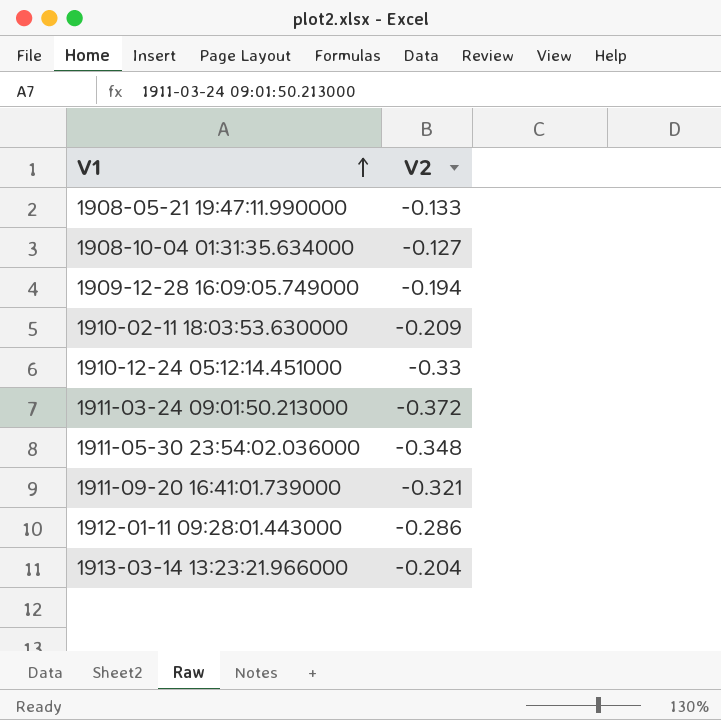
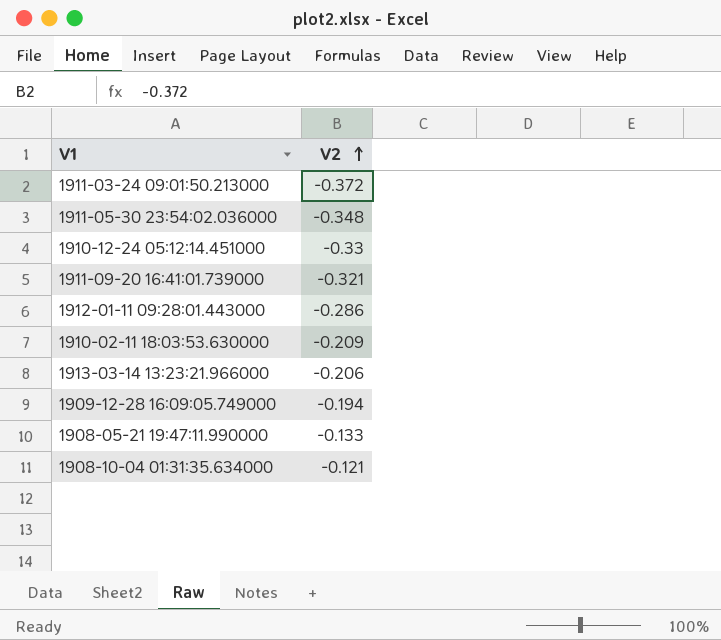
row order: V1 ascending -> V2 ascending
1913-03-14 13:23:21.966000 | V2: -0.204 -> -0.206
1908-10-04 01:31:35.634000 | V2: -0.127 -> -0.121

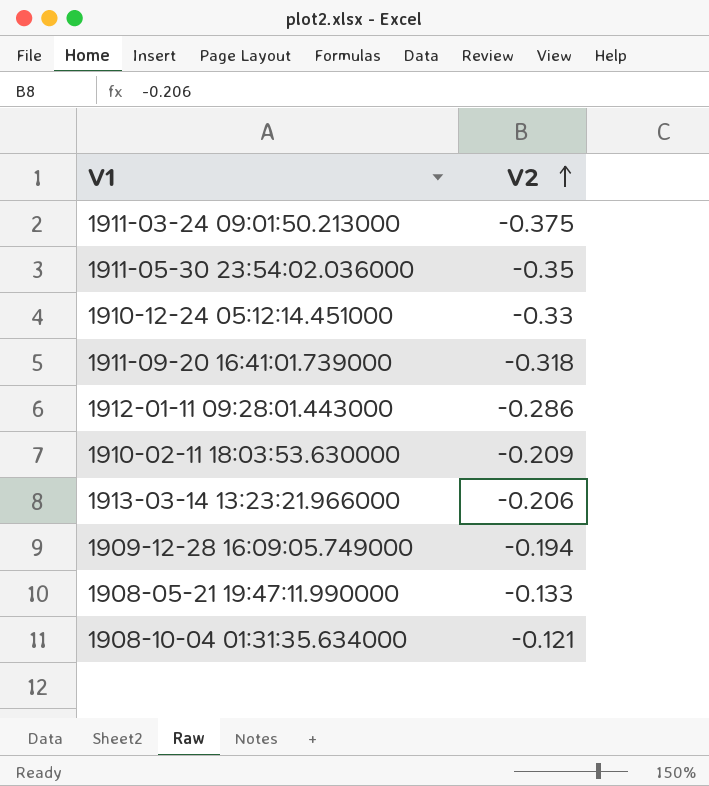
1911-03-24 09:01:50.213000 | V2: -0.372 -> -0.375
1911-05-30 23:54:02.036000 | V2: -0.348 -> -0.35
1911-09-20 16:41:01.739000 | V2: -0.321 -> -0.318

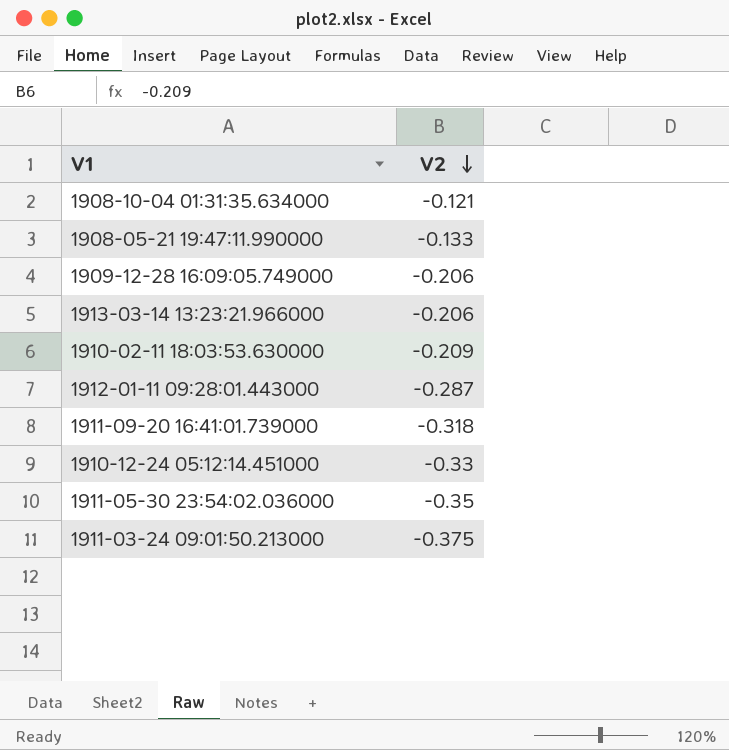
row order: V2 ascending -> V2 descending
1909-12-28 16:09:05.749000 | V2: -0.194 -> -0.206
1912-01-11 09:28:01.443000 | V2: -0.286 -> -0.287

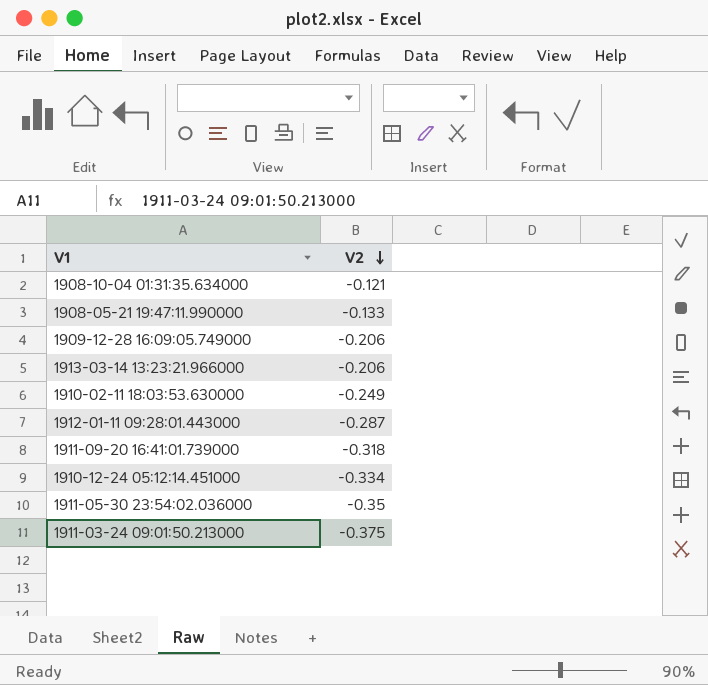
1910-02-11 18:03:53.630000 | V2: -0.209 -> -0.249
1910-12-24 05:12:14.451000 | V2: -0.33 -> -0.334

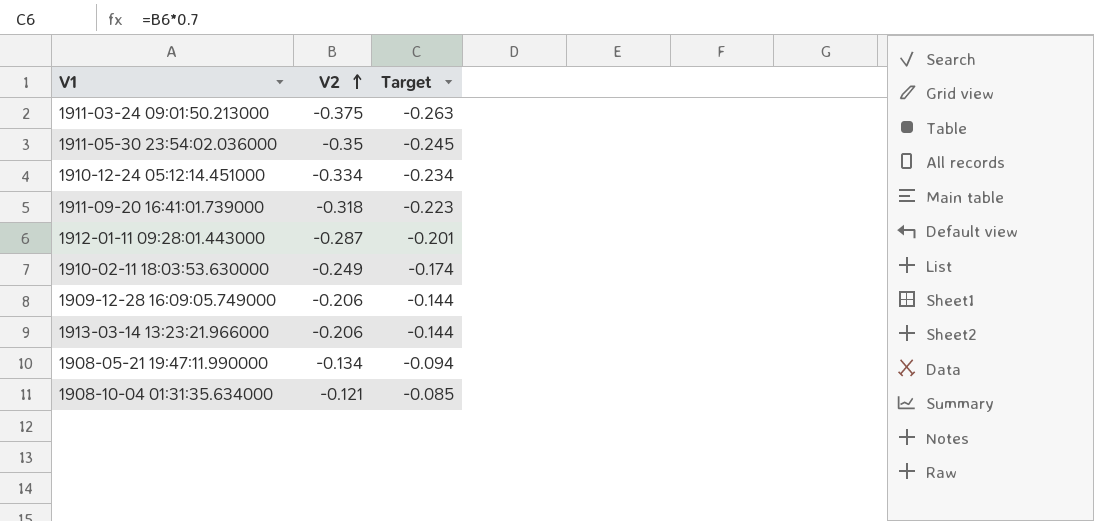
row order: V2 descending -> V2 ascending
column Target | formula: none -> [V2] * 0.7
1908-05-21 19:47:11.990000 | V2: -0.133 -> -0.134

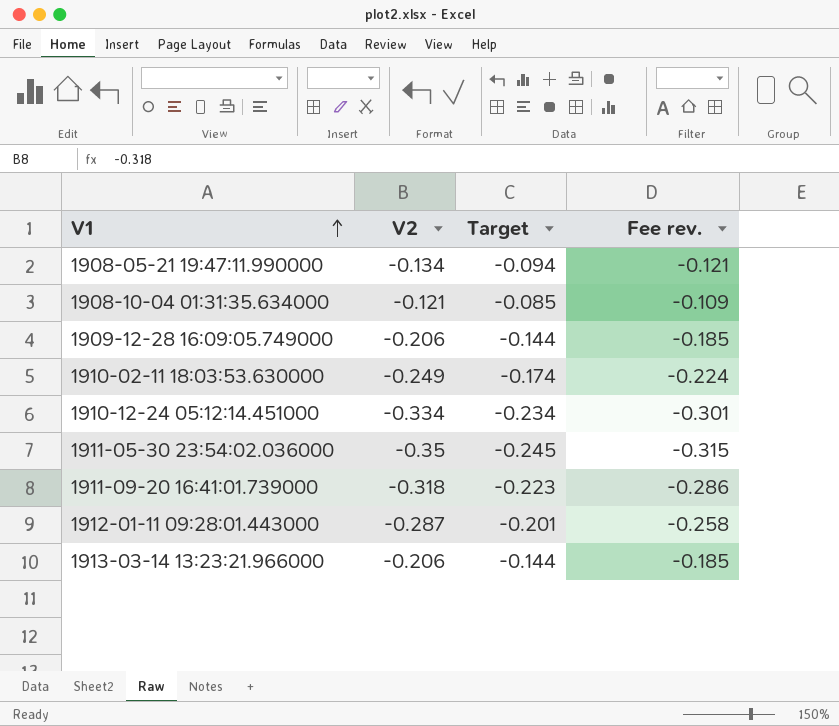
row order: V2 ascending -> V1 ascending
column Fee rev. | formula: none -> [V2] * 0.9
row 1911-03-24 09:01:50.213000: -0.375 | -0.263 -> none

